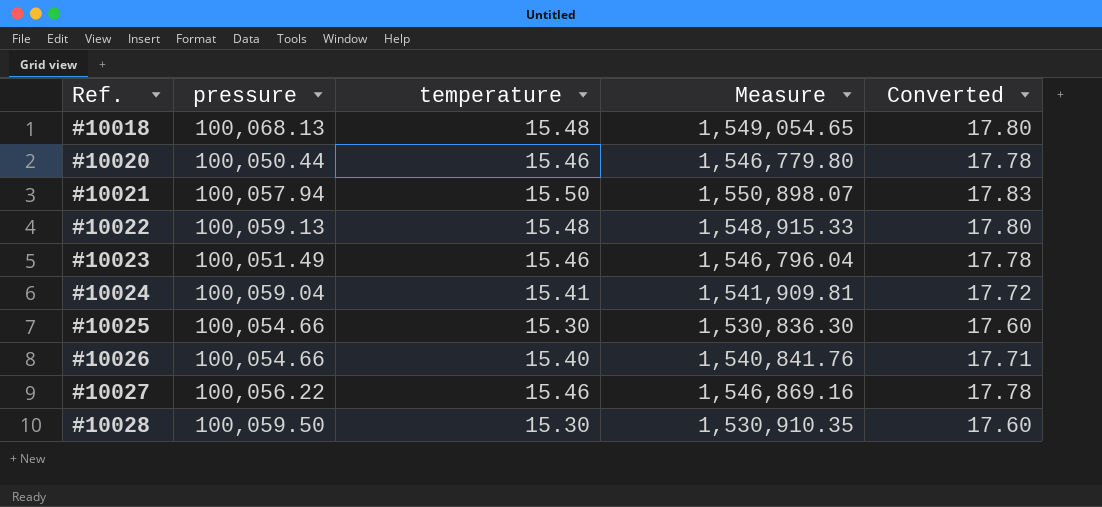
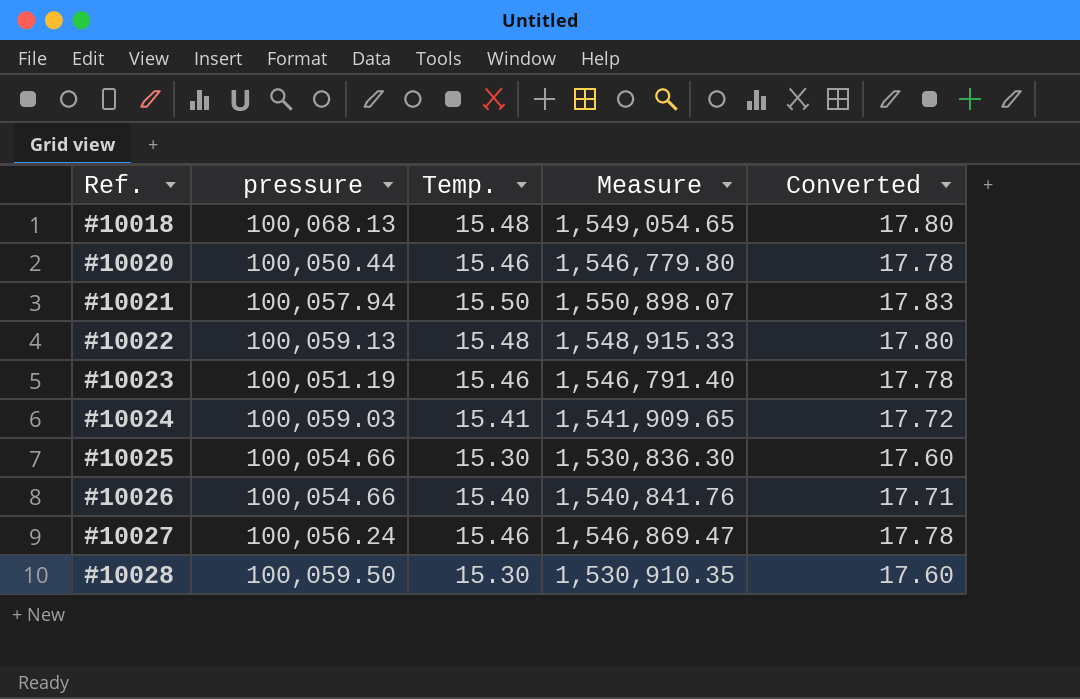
column name: temperature -> Temp.
#10023 | pressure: 100,051.49 -> 100,051.19
#10023 | Measure: 1,546,796.04 -> 1,546,791.40
#10024 | pressure: 100,059.04 -> 100,059.03
#10024 | Measure: 1,541,909.81 -> 1,541,909.65
#10027 | pressure: 100,056.22 -> 100,056.24
#10027 | Measure: 1,546,869.16 -> 1,546,869.47

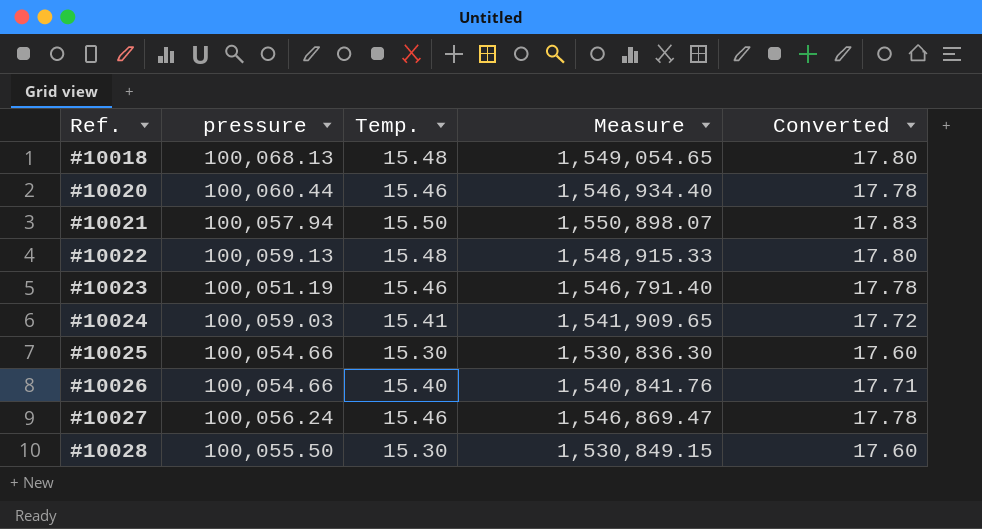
#10020 | pressure: 100,050.44 -> 100,060.44
#10020 | Measure: 1,546,779.80 -> 1,546,934.40
#10028 | pressure: 100,059.50 -> 100,055.50
#10028 | Measure: 1,530,910.35 -> 1,530,849.15

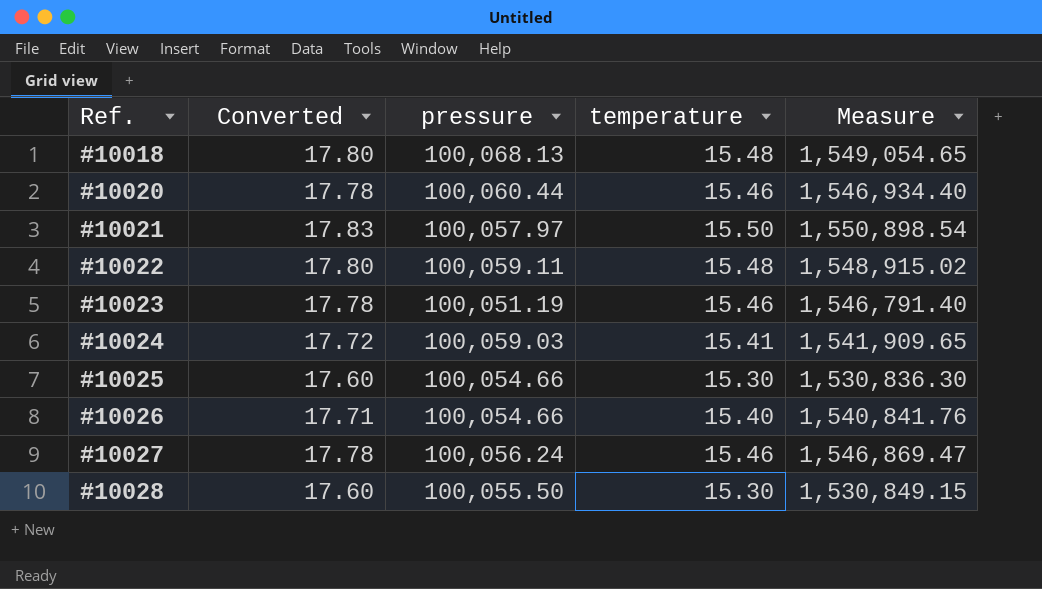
column Converted | position: 5 -> 2
column name: Temp. -> temperature
#10021 | pressure: 100,057.94 -> 100,057.97
#10021 | Measure: 1,550,898.07 -> 1,550,898.54
#10022 | pressure: 100,059.13 -> 100,059.11
#10022 | Measure: 1,548,915.33 -> 1,548,915.02

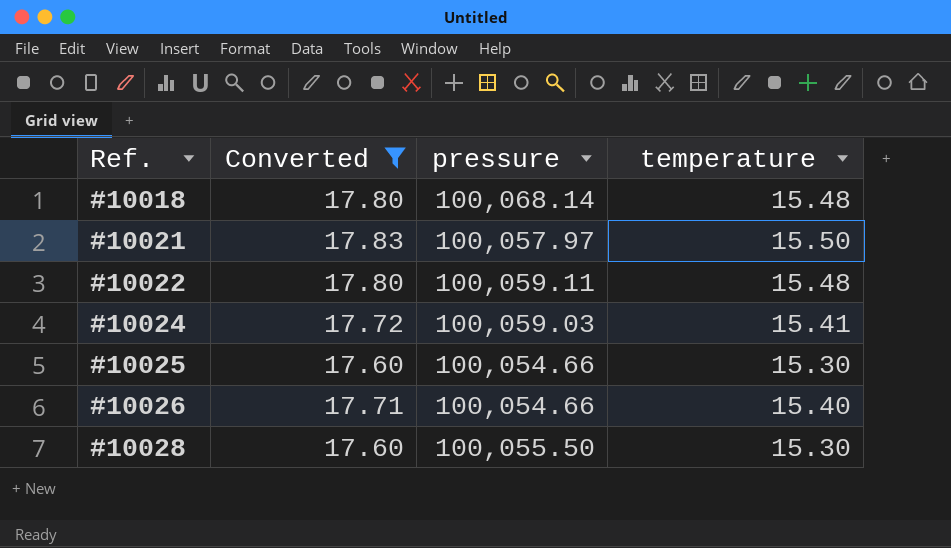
filter: none -> Converted != 17.78
column Measure | formula: [pressure] * [temperature] -> none
#10018 | pressure: 100,068.13 -> 100,068.14

